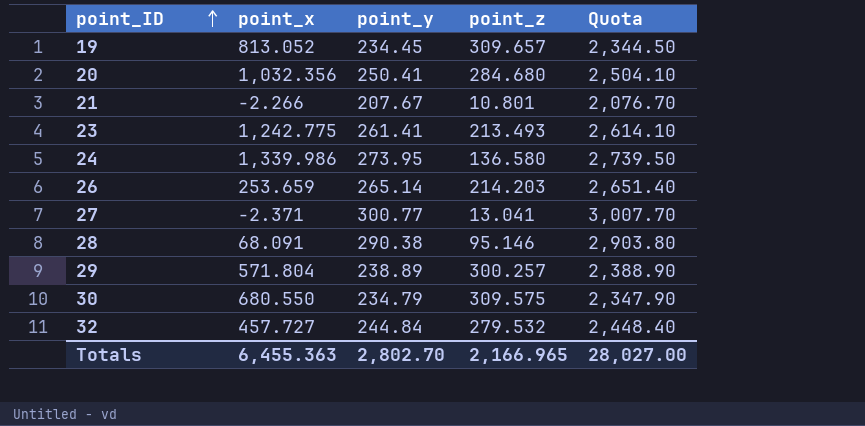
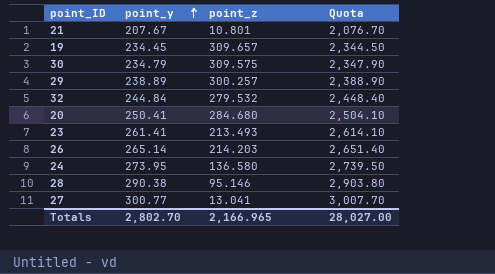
row order: point_ID ascending -> point_y ascending
column point_x | position: 2 -> none

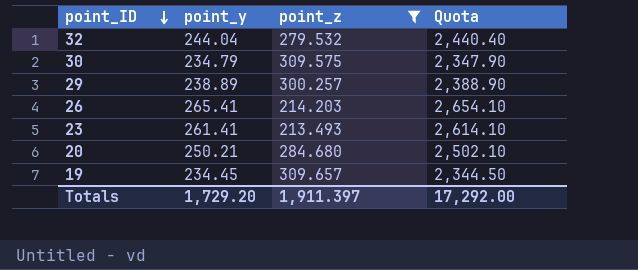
filter: none -> point_z >= 213.493
row order: point_y ascending -> point_ID descending
32 | point_y: 244.84 -> 244.04
32 | Quota: 2,448.40 -> 2,440.40
26 | point_y: 265.14 -> 265.41
26 | Quota: 2,651.40 -> 2,654.10
20 | point_y: 250.41 -> 250.21
20 | Quota: 2,504.10 -> 2,502.10
Totals | point_y: 2,802.70 -> 1,729.20
Totals | point_z: 2,166.965 -> 1,911.397
Totals | Quota: 28,027.00 -> 17,292.00

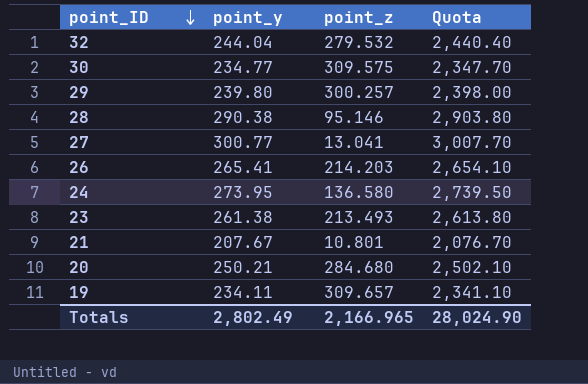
filter: point_z >= 213.493 -> none
30 | point_y: 234.79 -> 234.77
30 | Quota: 2,347.90 -> 2,347.70
29 | point_y: 238.89 -> 239.80
29 | Quota: 2,388.90 -> 2,398.00
23 | point_y: 261.41 -> 261.38
23 | Quota: 2,614.10 -> 2,613.80
19 | point_y: 234.45 -> 234.11
19 | Quota: 2,344.50 -> 2,341.10
Totals | point_y: 1,729.20 -> 2,802.49
Totals | point_z: 1,911.397 -> 2,166.965
Totals | Quota: 17,292.00 -> 28,024.90

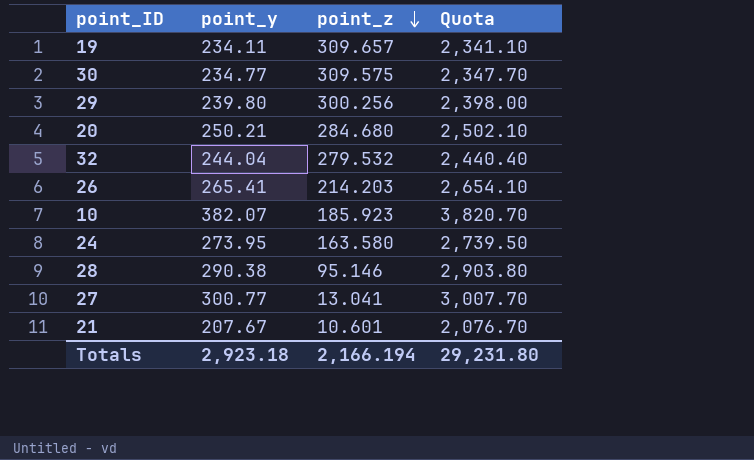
row order: point_ID descending -> point_z descending
row 23: 261.38 | 213.493 | 2,613.80 -> none
29 | point_z: 300.257 -> 300.256
row 10: none -> 382.07 | 185.923 | 3,820.70
24 | point_z: 136.580 -> 163.580
21 | point_z: 10.801 -> 10.601
Totals | point_y: 2,802.49 -> 2,923.18
Totals | point_z: 2,166.965 -> 2,166.194
Totals | Quota: 28,024.90 -> 29,231.80

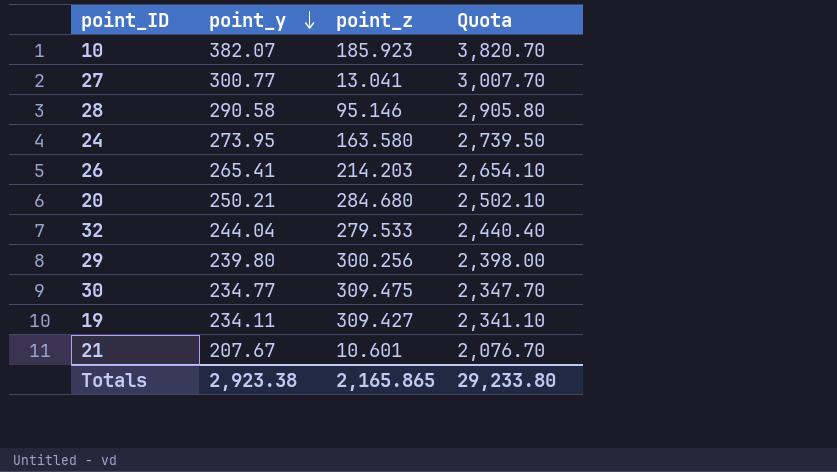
row order: point_z descending -> point_y descending
28 | point_y: 290.38 -> 290.58
28 | Quota: 2,903.80 -> 2,905.80
32 | point_z: 279.532 -> 279.533
30 | point_z: 309.575 -> 309.475
19 | point_z: 309.657 -> 309.427
Totals | point_y: 2,923.18 -> 2,923.38
Totals | point_z: 2,166.194 -> 2,165.865
Totals | Quota: 29,231.80 -> 29,233.80

